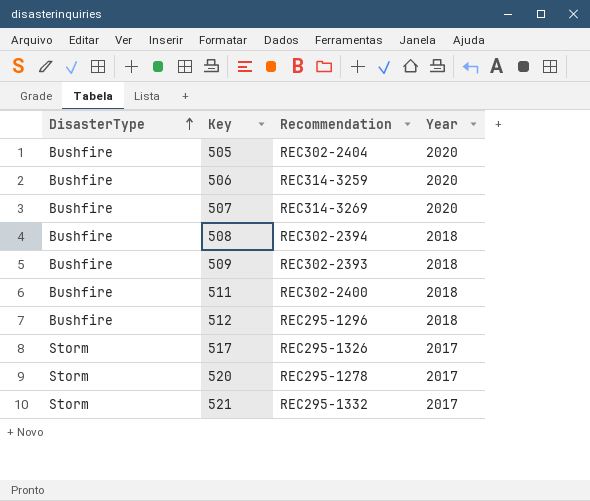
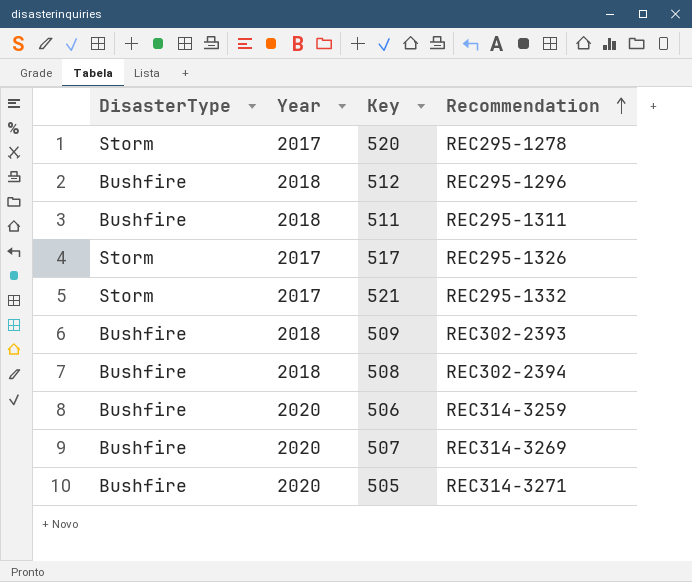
row order: DisasterType ascending -> Recommendation ascending
column Year | position: 4 -> 2
511 | Recommendation: REC302-2400 -> REC295-1311
505 | Recommendation: REC302-2404 -> REC314-3271

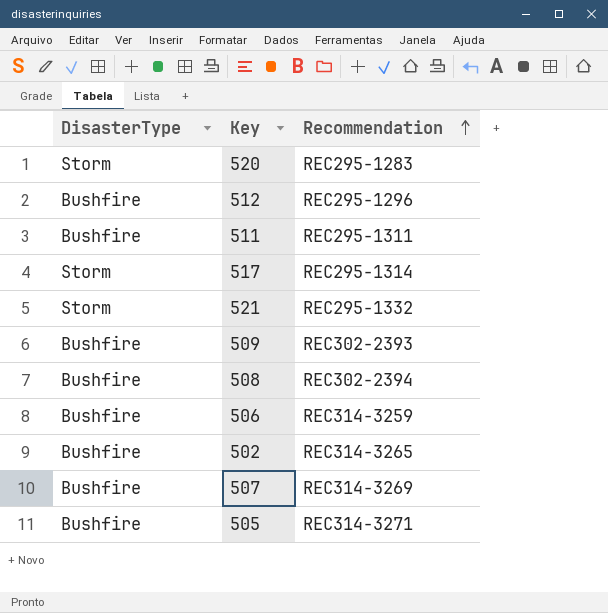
column Year | position: 2 -> none
520 | Recommendation: REC295-1278 -> REC295-1283
517 | Recommendation: REC295-1326 -> REC295-1314
row 502: none -> Bushfire | REC314-3265

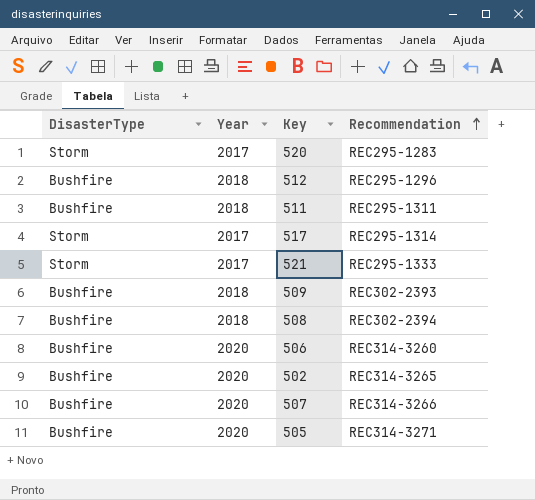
column Year | position: none -> 2
521 | Recommendation: REC295-1332 -> REC295-1333
506 | Recommendation: REC314-3259 -> REC314-3260
507 | Recommendation: REC314-3269 -> REC314-3266

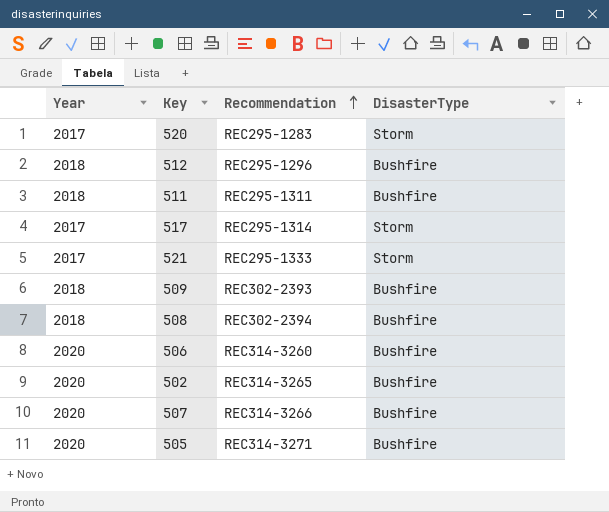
column DisasterType | position: 1 -> 4

